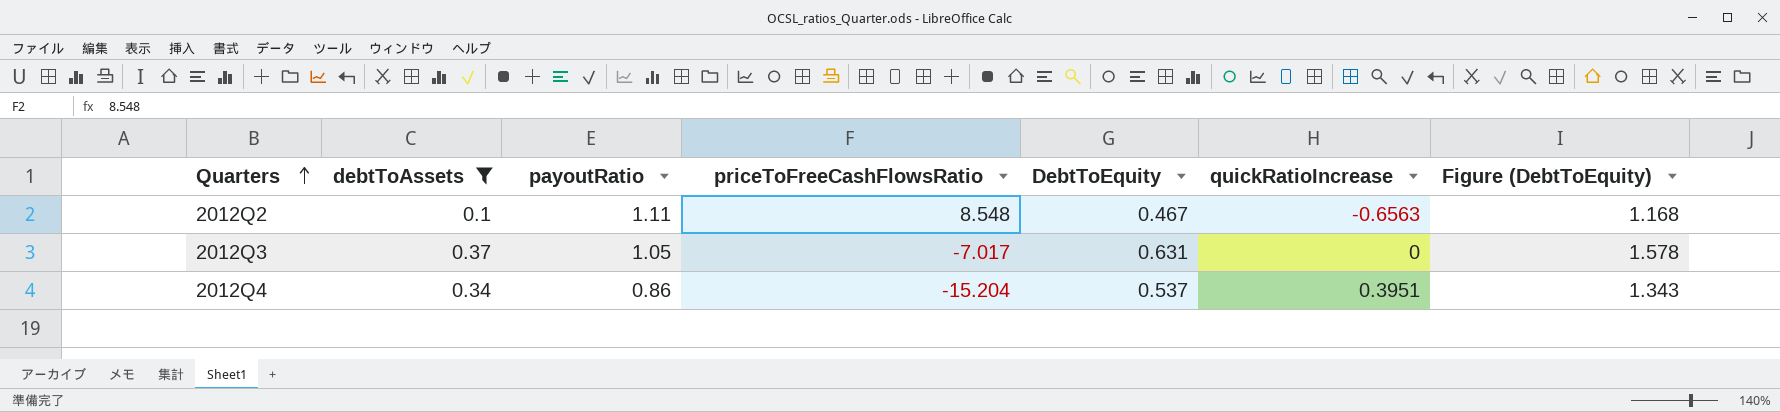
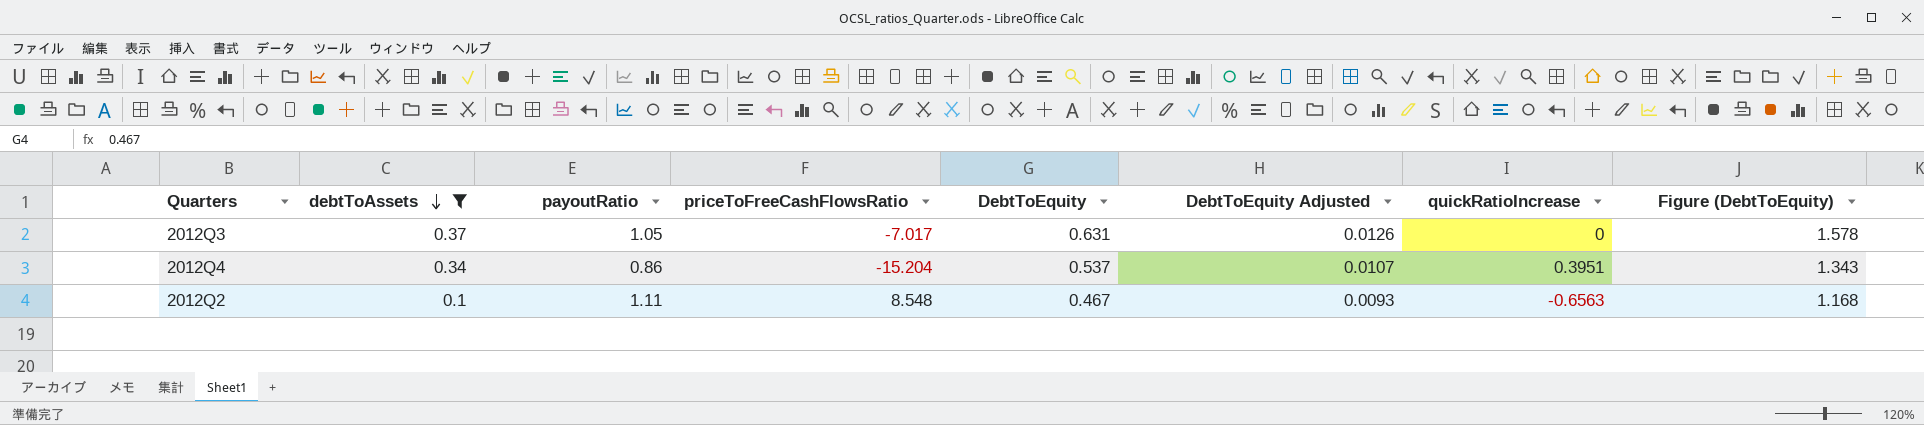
row order: Quarters ascending -> debtToAssets descending
column DebtToEquity Adjusted | formula: none -> [DebtToEquity] * 0.02

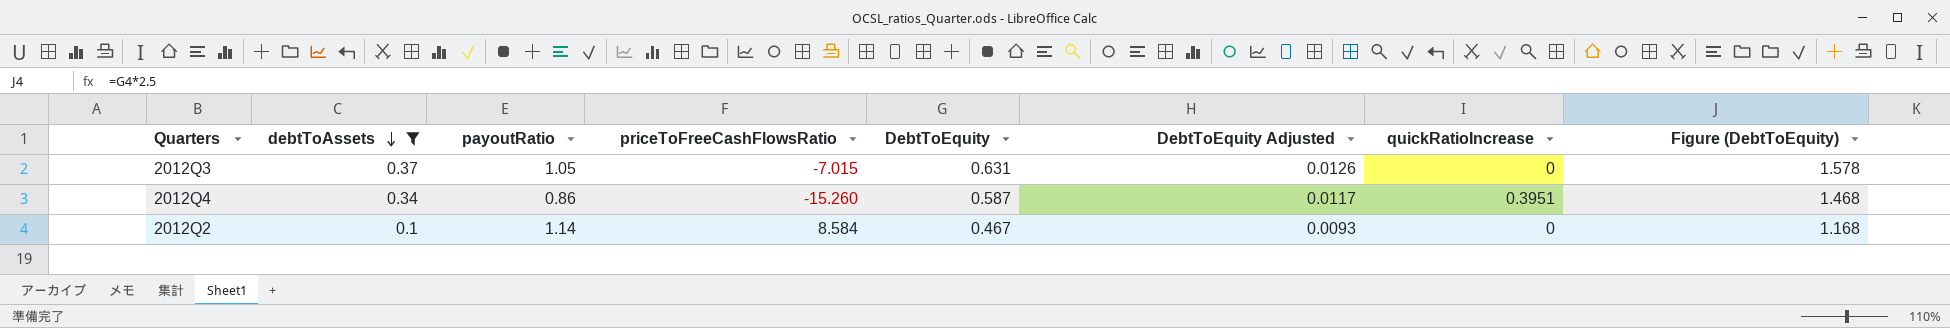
2012Q3 | priceToFreeCashFlowsRatio: -7.017 -> -7.015
2012Q4 | priceToFreeCashFlowsRatio: -15.204 -> -15.260
2012Q4 | DebtToEquity: 0.537 -> 0.587
2012Q4 | DebtToEquity Adjusted: 0.0107 -> 0.0117
2012Q4 | Figure (DebtToEquity): 1.343 -> 1.468
2012Q2 | payoutRatio: 1.11 -> 1.14
2012Q2 | priceToFreeCashFlowsRatio: 8.548 -> 8.584
2012Q2 | quickRatioIncrease: -0.6563 -> 0

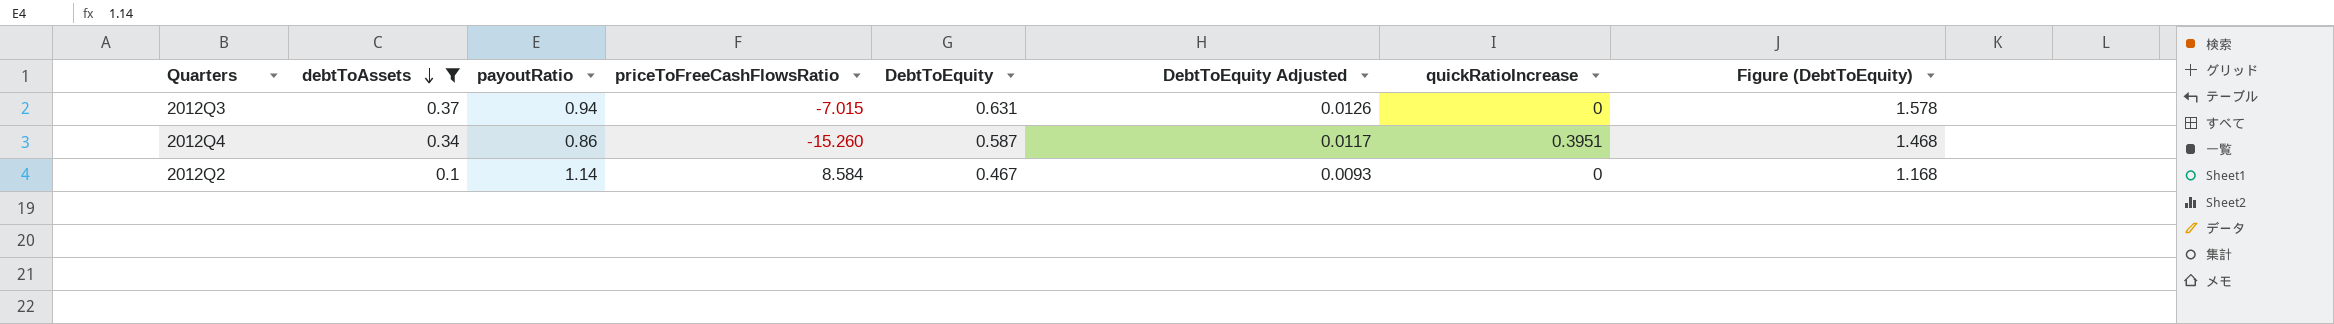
2012Q3 | payoutRatio: 1.05 -> 0.94

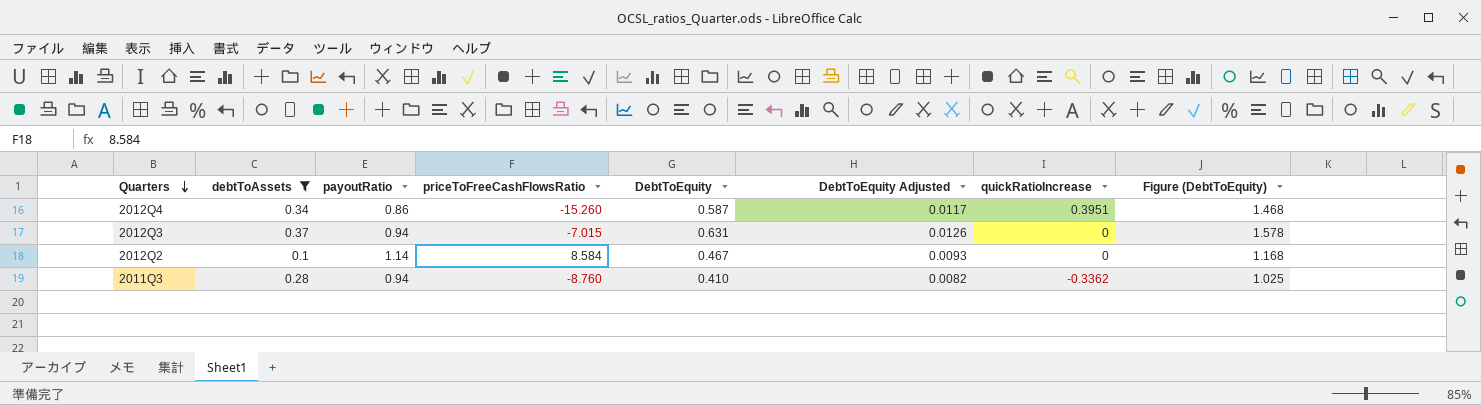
row order: debtToAssets descending -> Quarters descending
row 2011Q3: none -> 0.28 | 0.94 | -8.760 | 0.410 | 0.0082 | -0.3362 | 1.025

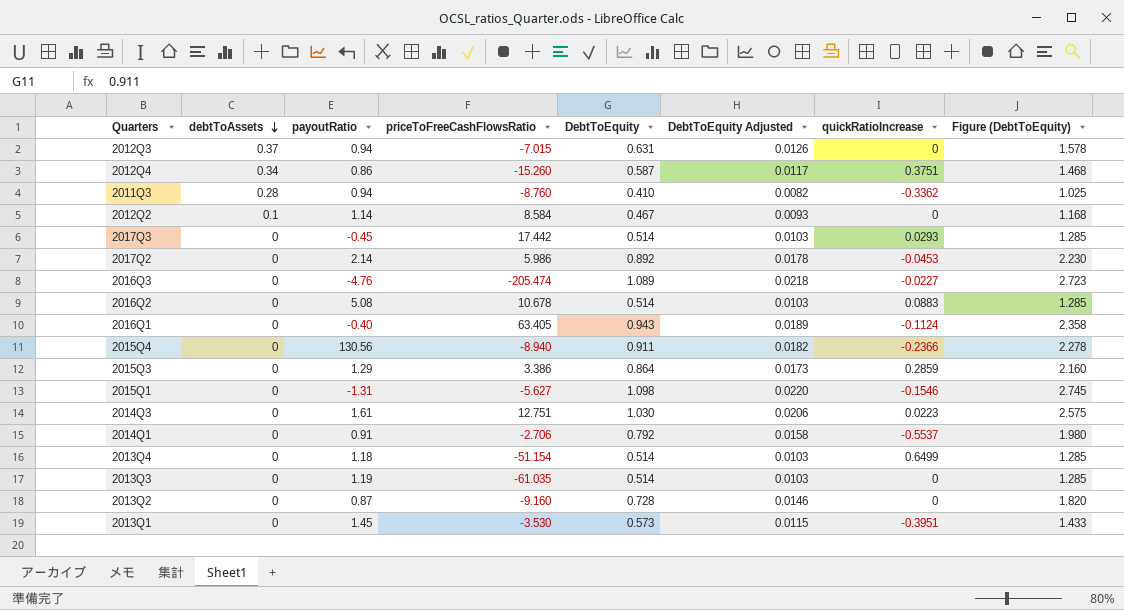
filter: debtToAssets != 0 -> none
row order: Quarters descending -> debtToAssets descending
2012Q4 | quickRatioIncrease: 0.3951 -> 0.3751

